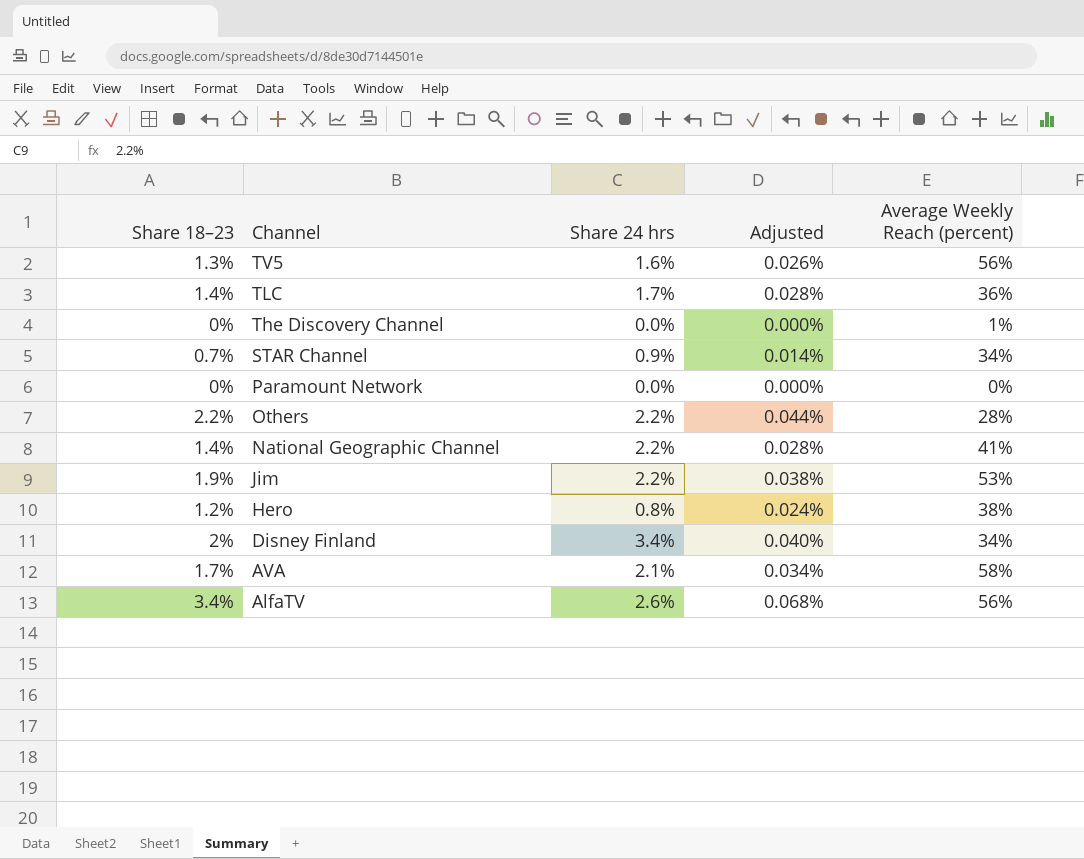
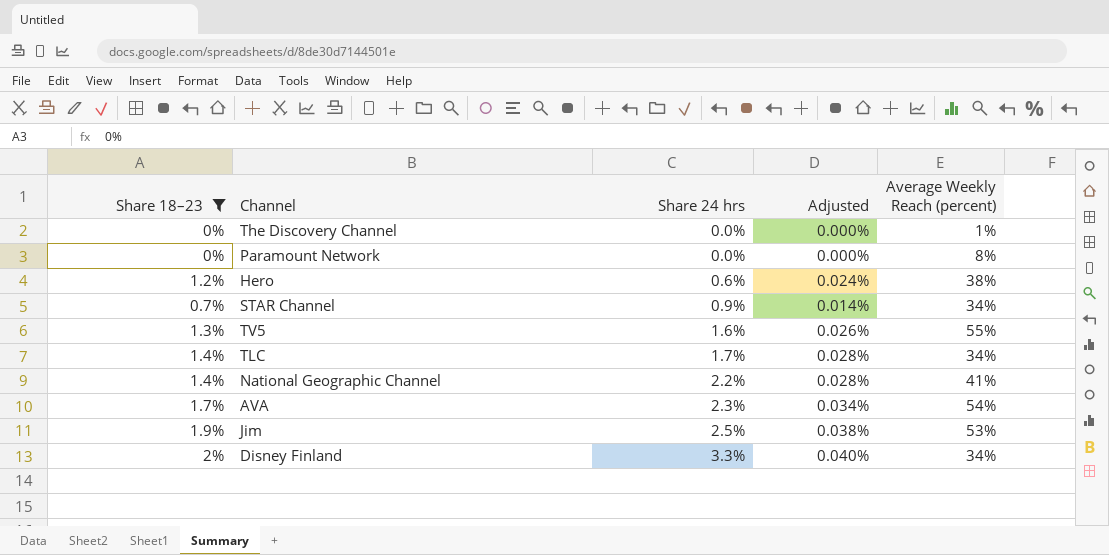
filter: none -> Share 18–23 <= 2%
row order: Channel descending -> Share 24 hrs ascending
Paramount Network | Average Weekly Reach (percent): 0% -> 8%
Hero | Share 24 hrs: 0.8% -> 0.6%
TV5 | Average Weekly Reach (percent): 56% -> 55%
TLC | Average Weekly Reach (percent): 36% -> 34%
AVA | Share 24 hrs: 2.1% -> 2.3%
AVA | Average Weekly Reach (percent): 58% -> 54%
Jim | Share 24 hrs: 2.2% -> 2.5%
Disney Finland | Share 24 hrs: 3.4% -> 3.3%

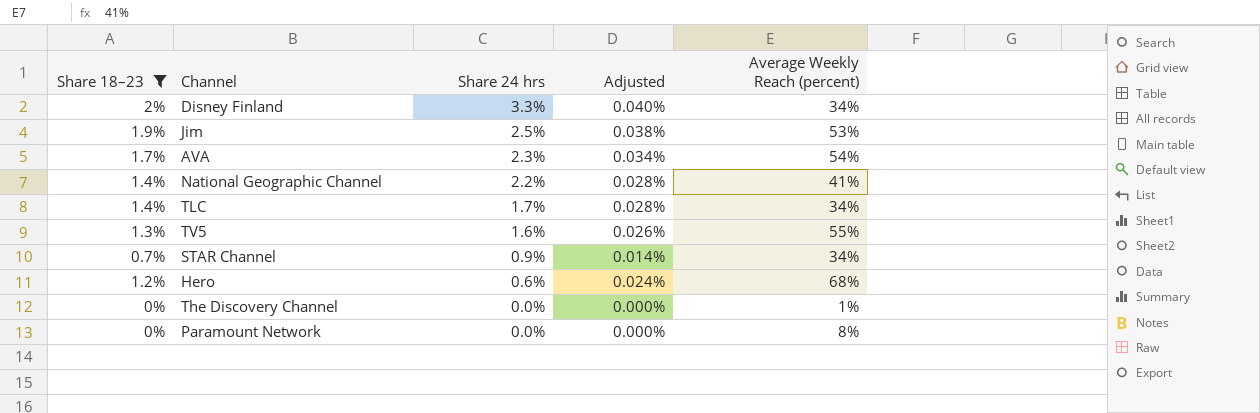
row order: Share 24 hrs ascending -> Share 24 hrs descending
Hero | Average Weekly Reach (percent): 38% -> 68%

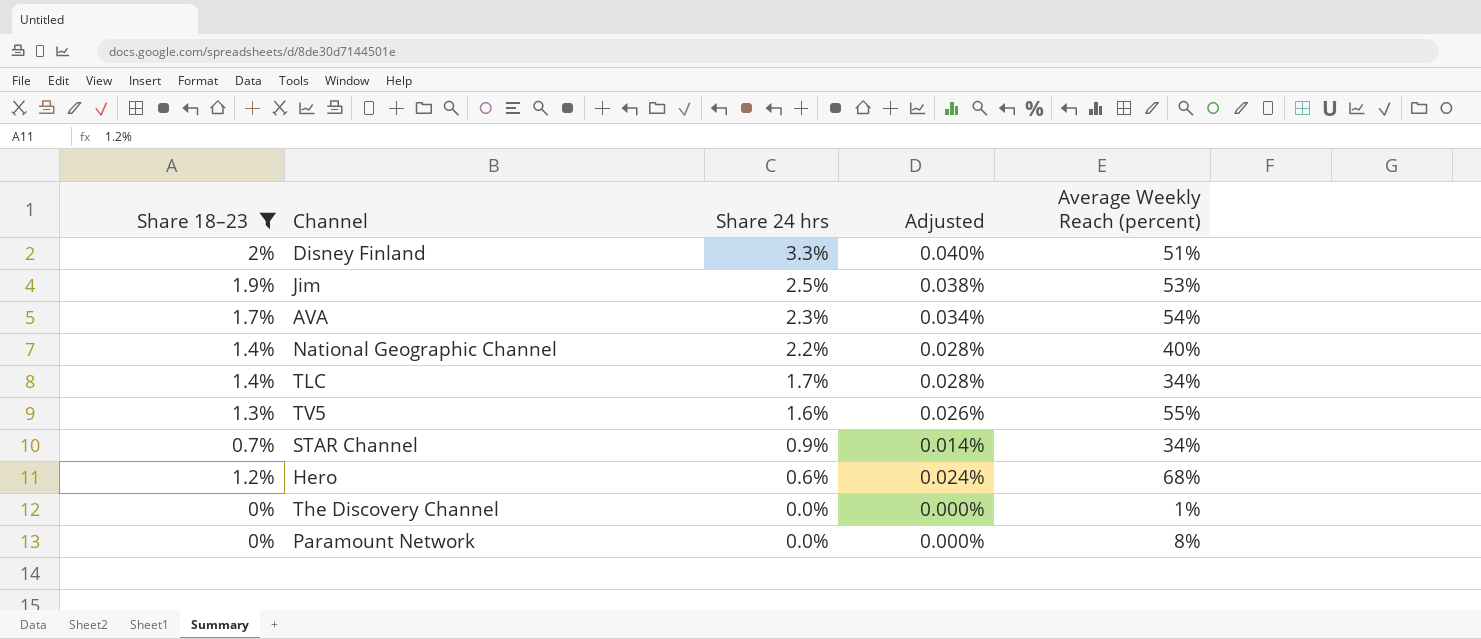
Disney Finland | Average Weekly Reach (percent): 34% -> 51%
National Geographic Channel | Average Weekly Reach (percent): 41% -> 40%

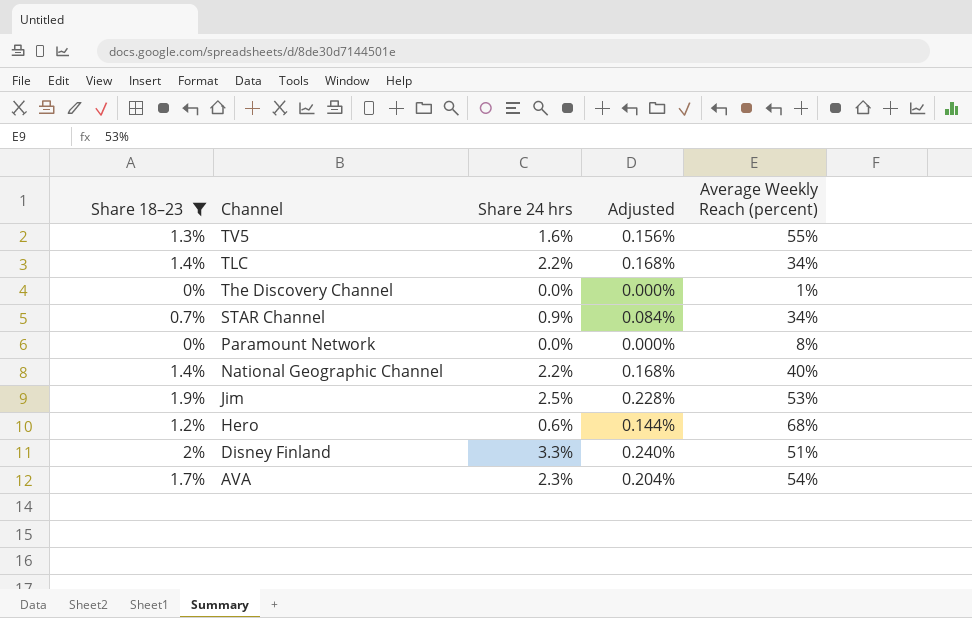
row order: Share 24 hrs descending -> Channel descending
column Adjusted | formula: [Share 18–23] * 0.02 -> [Share 18–23] * 0.12
TLC | Share 24 hrs: 1.7% -> 2.2%

